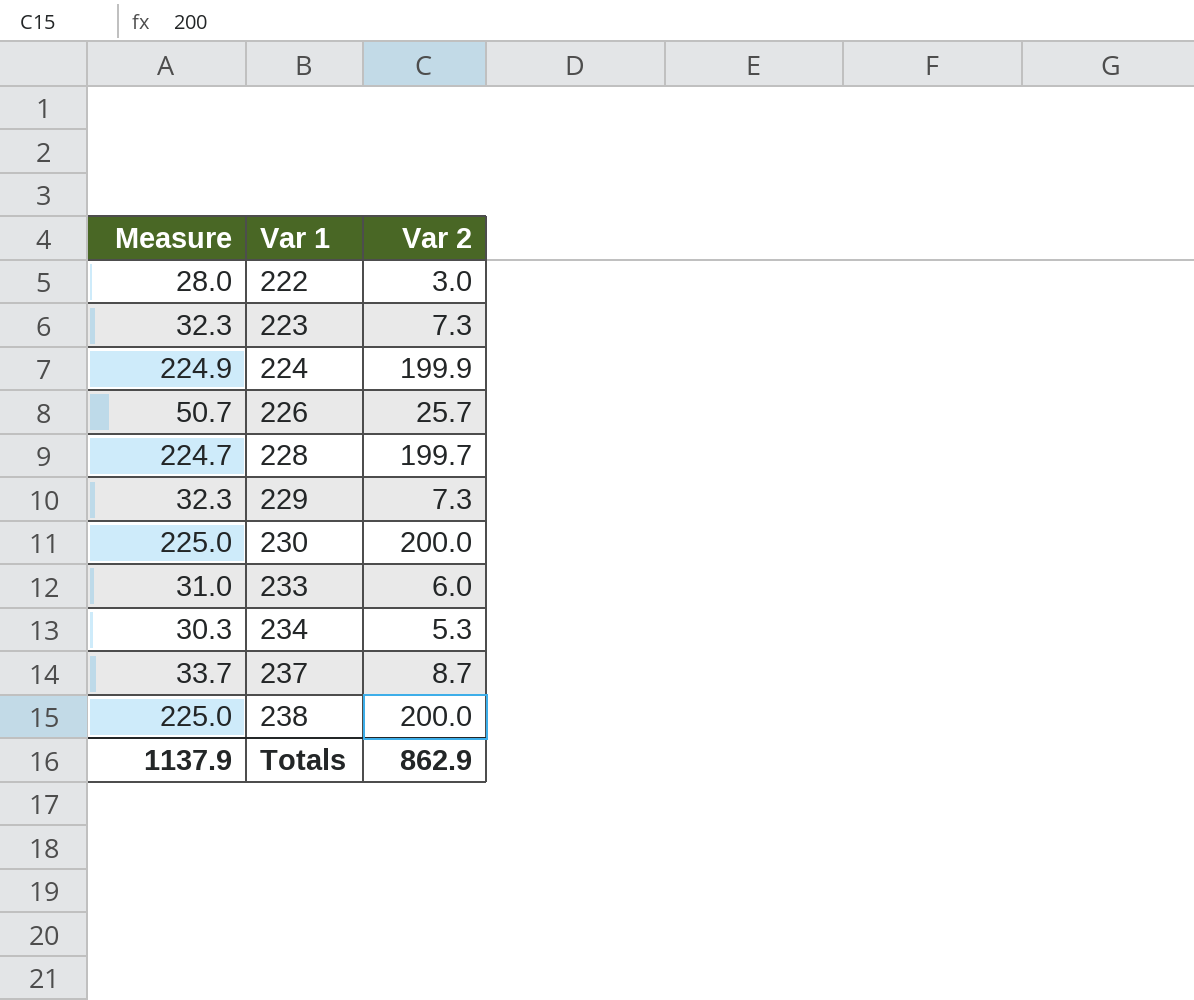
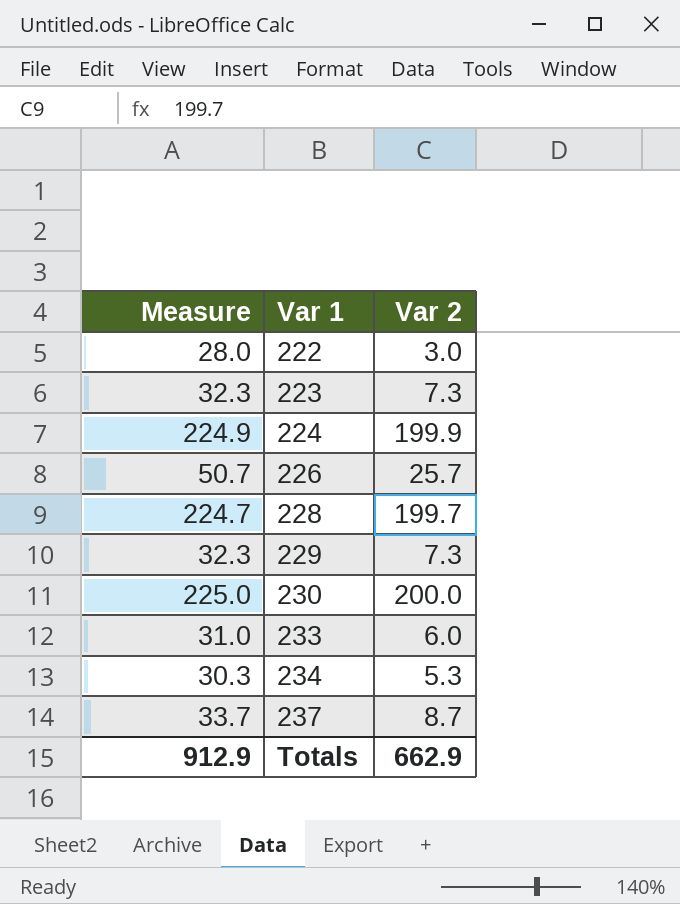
row 238: 225.0 | 200.0 -> none
Totals | Measure: 1137.9 -> 912.9
Totals | Var 2: 862.9 -> 662.9

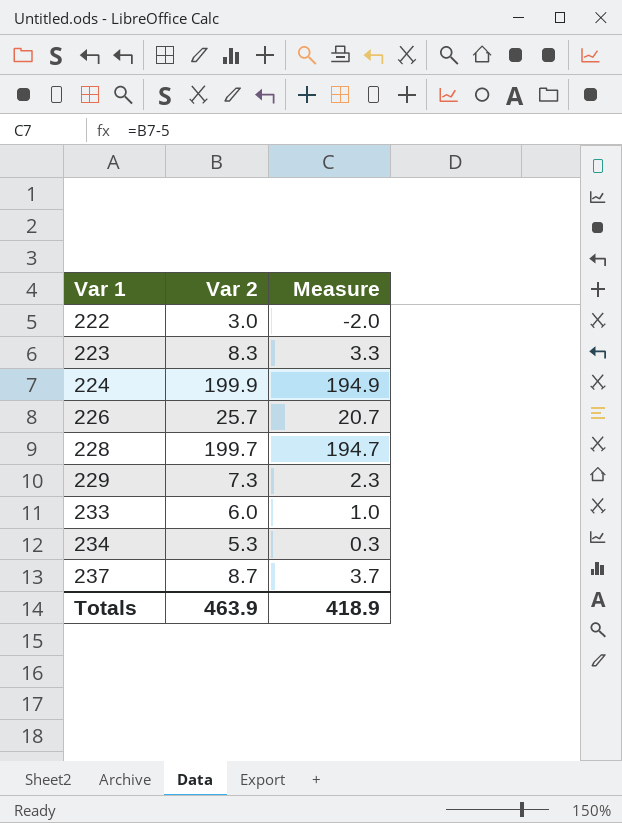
column Measure | formula: [Var 2] + 25 -> [Var 2] - 5
column Measure | position: 1 -> 3
row 230: 225.0 | 200.0 -> none
223 | Var 2: 7.3 -> 8.3
Totals | Var 2: 662.9 -> 463.9
Totals | Measure: 912.9 -> 418.9

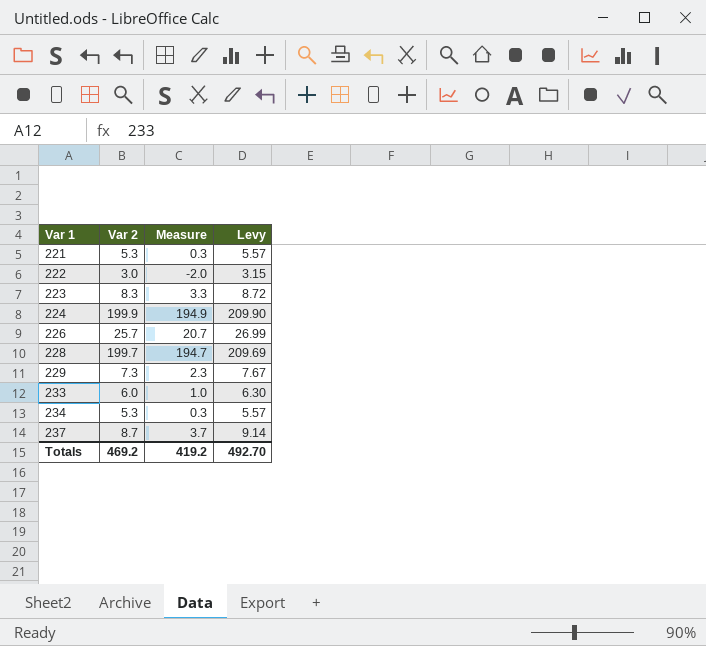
column Levy | formula: none -> [Var 2] * 1.05
row 221: none -> 5.3 | 0.3 | 5.57
Totals | Var 2: 463.9 -> 469.2
Totals | Measure: 418.9 -> 419.2

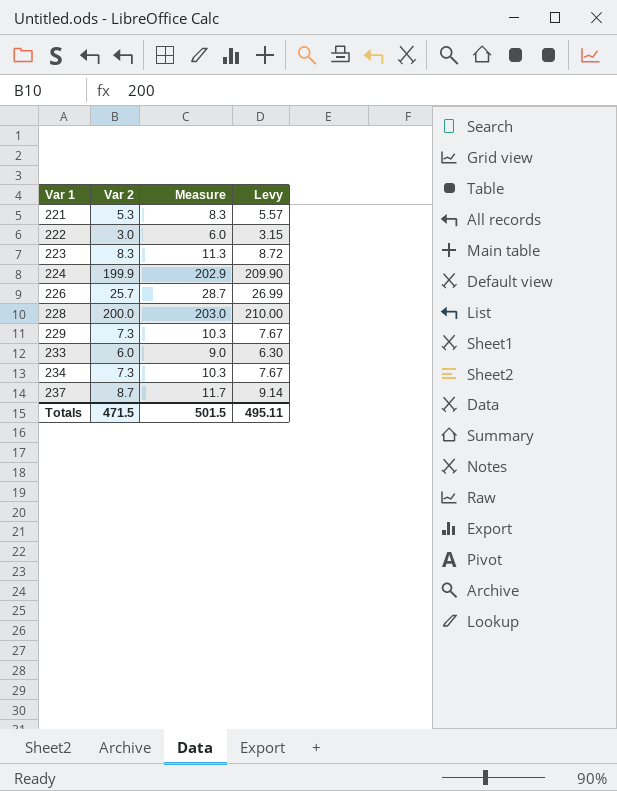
column Measure | formula: [Var 2] - 5 -> [Var 2] + 3
228 | Var 2: 199.7 -> 200.0
228 | Levy: 209.69 -> 210.00
234 | Var 2: 5.3 -> 7.3
234 | Levy: 5.57 -> 7.67
Totals | Var 2: 469.2 -> 471.5
Totals | Measure: 419.2 -> 501.5
Totals | Levy: 492.70 -> 495.11

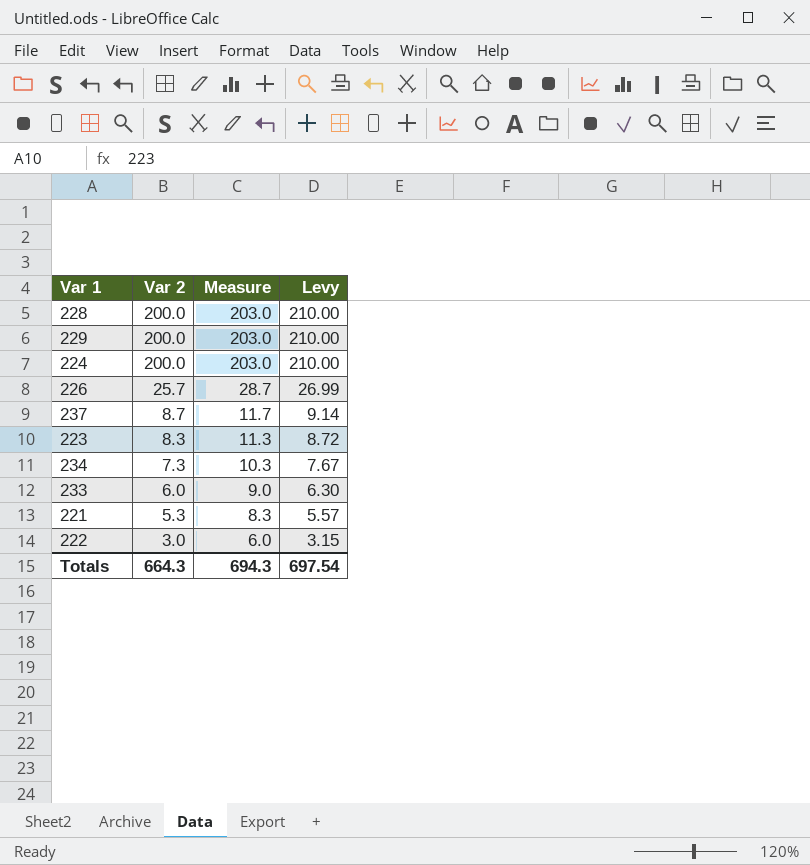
row order: Var 1 ascending -> Var 2 descending
229 | Var 2: 7.3 -> 200.0
229 | Measure: 10.3 -> 203.0
229 | Levy: 7.67 -> 210.00
224 | Var 2: 199.9 -> 200.0
224 | Measure: 202.9 -> 203.0
224 | Levy: 209.90 -> 210.00
Totals | Var 2: 471.5 -> 664.3
Totals | Measure: 501.5 -> 694.3
Totals | Levy: 495.11 -> 697.54

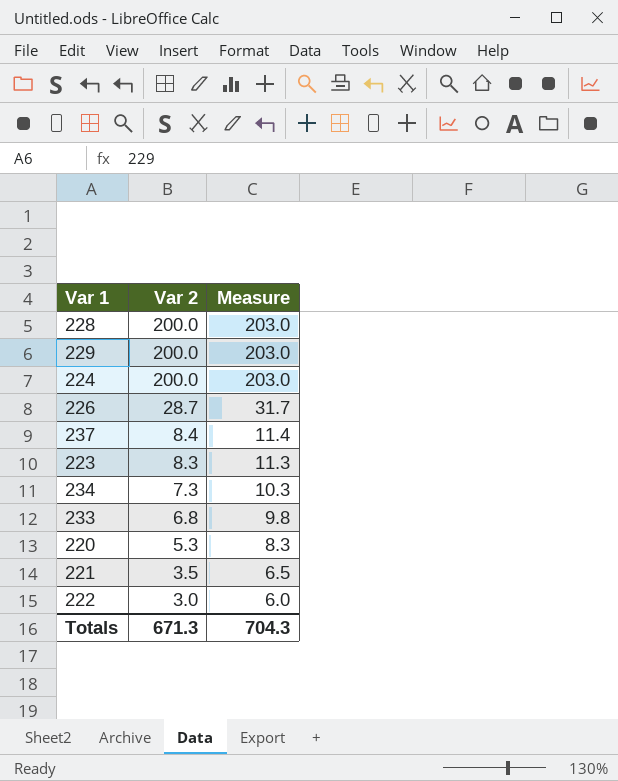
column Levy | formula: [Var 2] * 1.05 -> none
226 | Var 2: 25.7 -> 28.7
226 | Measure: 28.7 -> 31.7
237 | Var 2: 8.7 -> 8.4
237 | Measure: 11.7 -> 11.4
233 | Var 2: 6.0 -> 6.8
233 | Measure: 9.0 -> 9.8
row 220: none -> 5.3 | 8.3
221 | Var 2: 5.3 -> 3.5
221 | Measure: 8.3 -> 6.5
Totals | Var 2: 664.3 -> 671.3
Totals | Measure: 694.3 -> 704.3

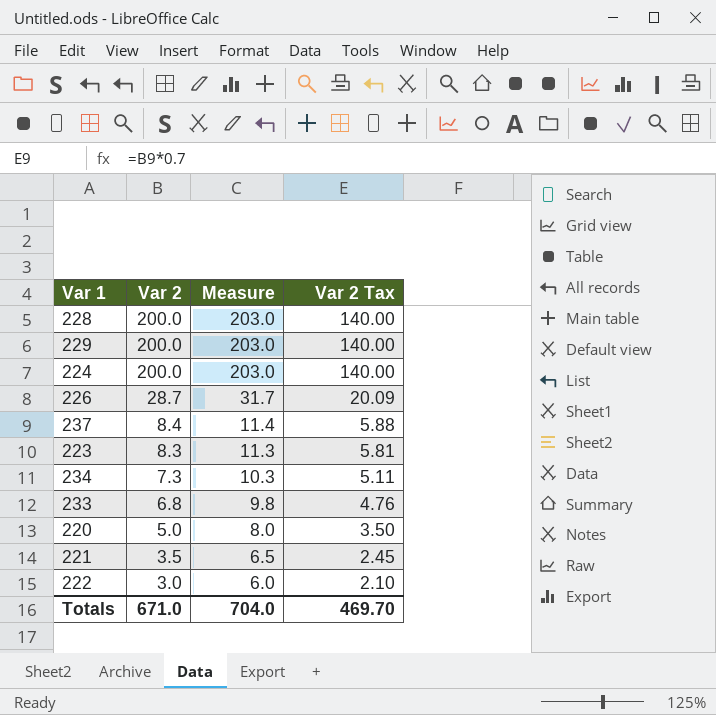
column Var 2 Tax | formula: none -> [Var 2] * 0.7
220 | Var 2: 5.3 -> 5.0
220 | Measure: 8.3 -> 8.0
Totals | Var 2: 671.3 -> 671.0
Totals | Measure: 704.3 -> 704.0

